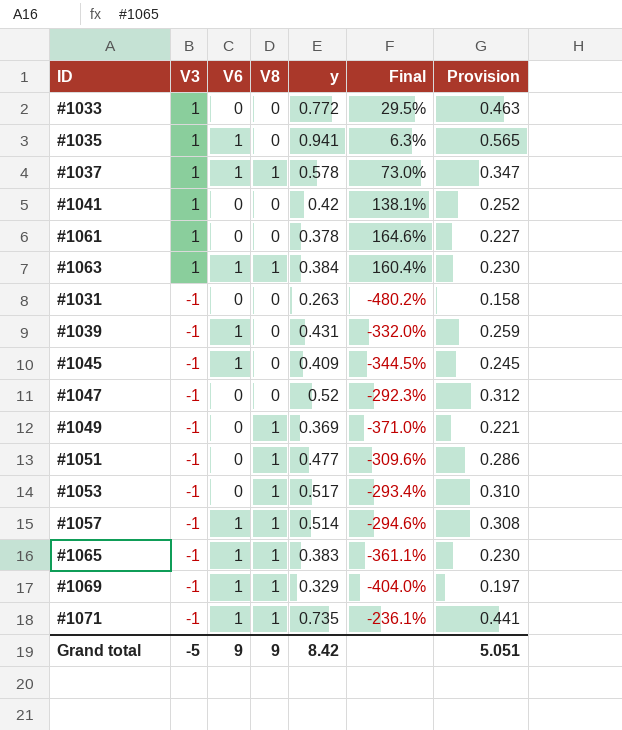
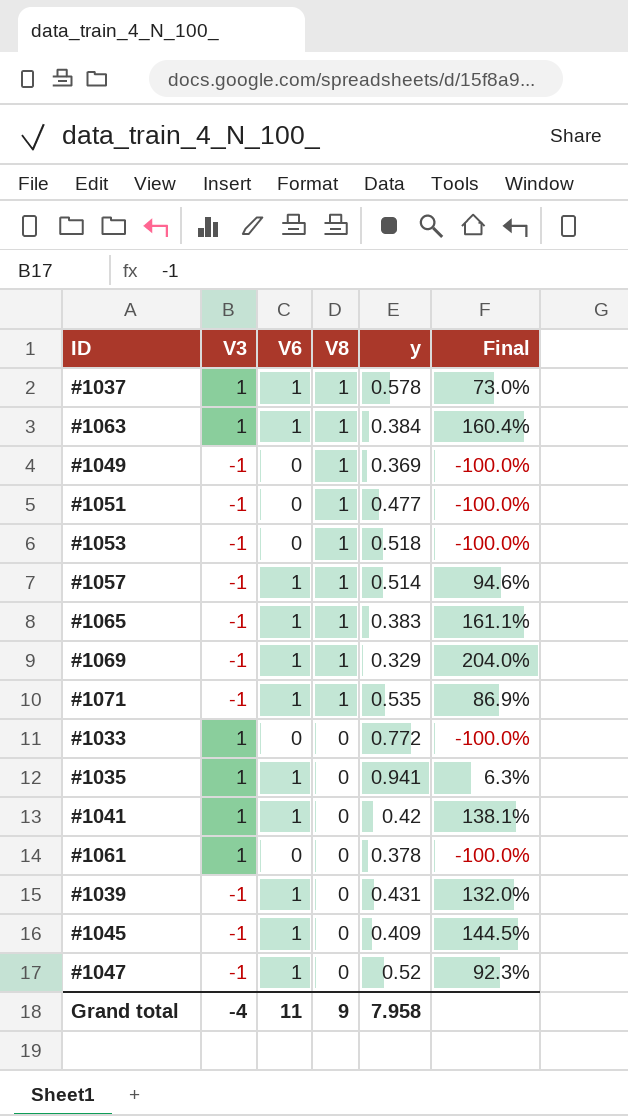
row order: V3 descending -> V8 descending
column Provision | formula: [y] * 0.6 -> none
column Final | formula: ([V3] - [y]) / [y] -> ([V6] - [y]) / [y]
row #1031: -1 | 0 | 0 | 0.263 | -480.2% | 0.158 -> none
#1053 | y: 0.517 -> 0.518
#1071 | y: 0.735 -> 0.535
#1041 | V6: 0 -> 1
#1047 | V6: 0 -> 1
Grand total | V3: -5 -> -4
Grand total | V6: 9 -> 11
Grand total | y: 8.42 -> 7.958

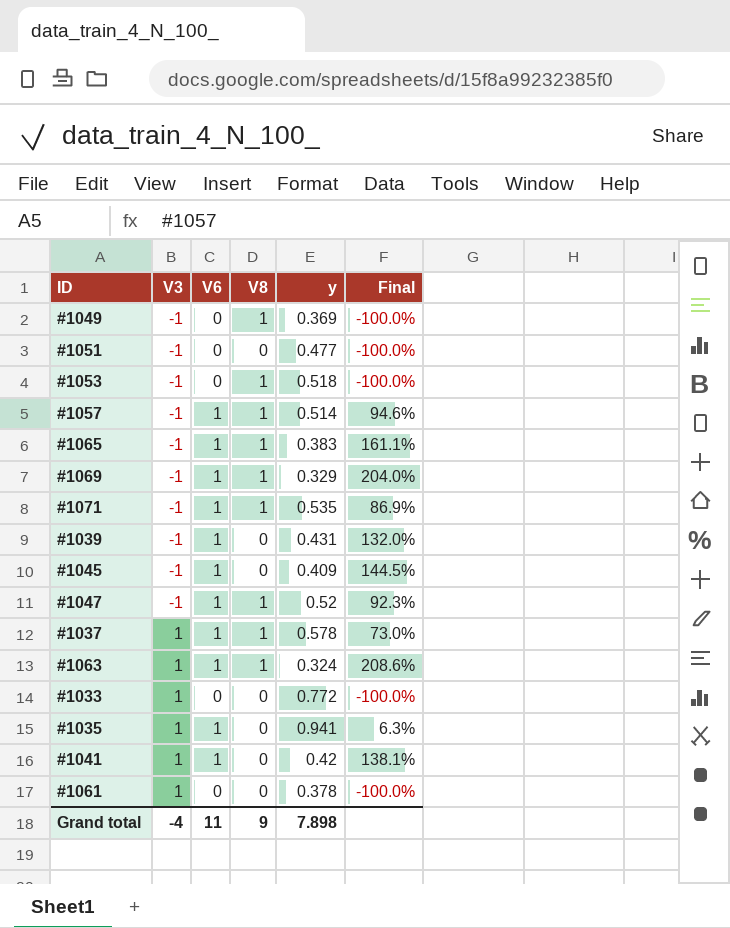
row order: V8 descending -> V3 ascending
#1051 | V8: 1 -> 0
#1047 | V8: 0 -> 1
#1063 | y: 0.384 -> 0.324
#1063 | Final: 160.4% -> 208.6%
Grand total | y: 7.958 -> 7.898

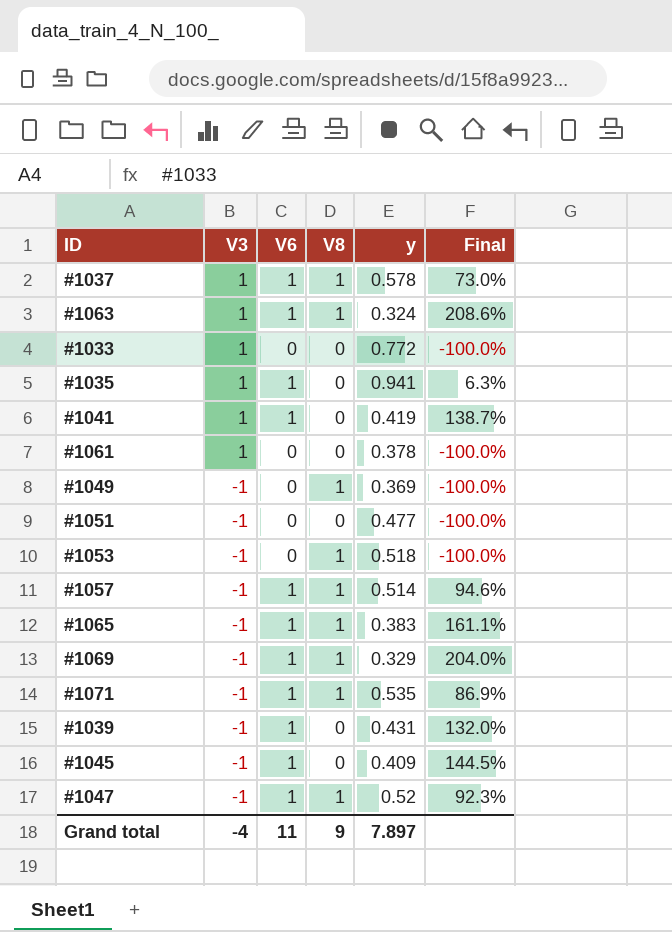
row order: V3 ascending -> V3 descending
#1041 | y: 0.42 -> 0.419
#1041 | Final: 138.1% -> 138.7%
Grand total | y: 7.898 -> 7.897

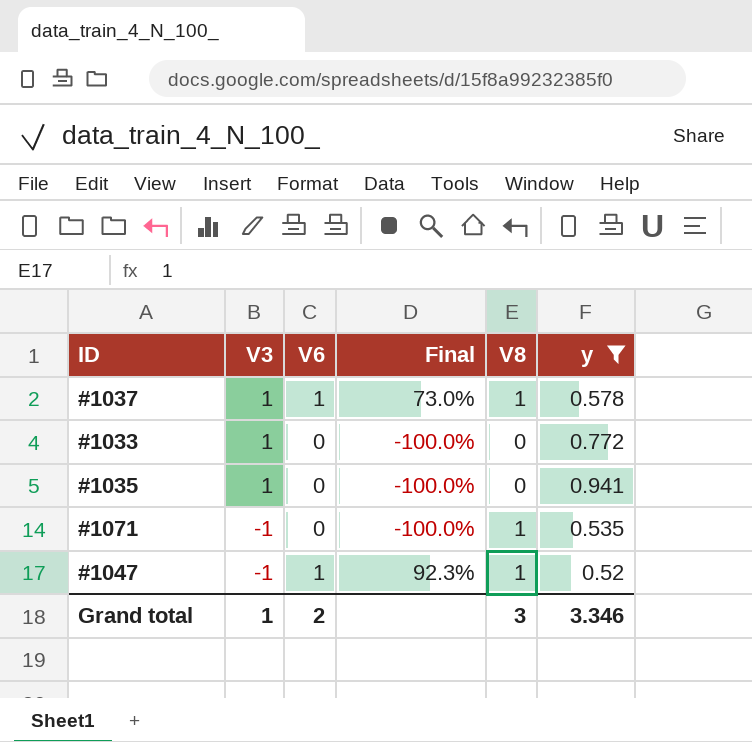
filter: none -> y >= 0.52
column Final | position: 6 -> 4
#1035 | V6: 1 -> 0
#1035 | Final: 6.3% -> -100.0%
#1071 | V6: 1 -> 0
#1071 | Final: 86.9% -> -100.0%
Grand total | V3: -4 -> 1
Grand total | V6: 11 -> 2
Grand total | V8: 9 -> 3
Grand total | y: 7.897 -> 3.346

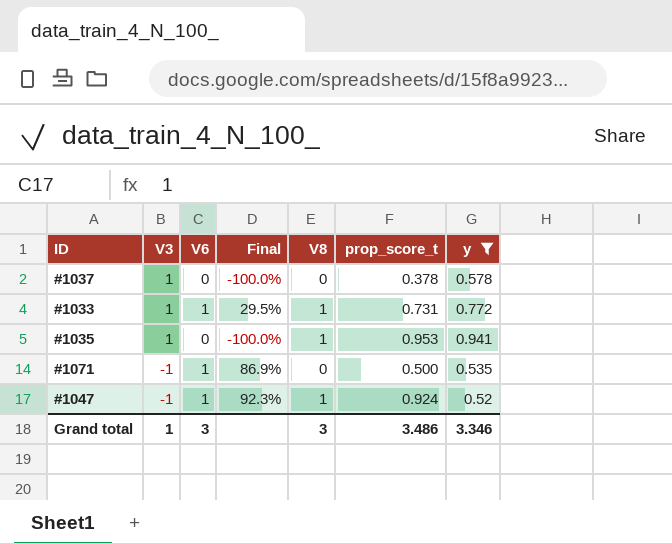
column prop_score_t | position: none -> 6
#1037 | V6: 1 -> 0
#1037 | Final: 73.0% -> -100.0%
#1037 | V8: 1 -> 0
#1033 | V6: 0 -> 1
#1033 | Final: -100.0% -> 29.5%
#1033 | V8: 0 -> 1
#1035 | V8: 0 -> 1
#1071 | V6: 0 -> 1
#1071 | Final: -100.0% -> 86.9%
#1071 | V8: 1 -> 0
Grand total | V6: 2 -> 3

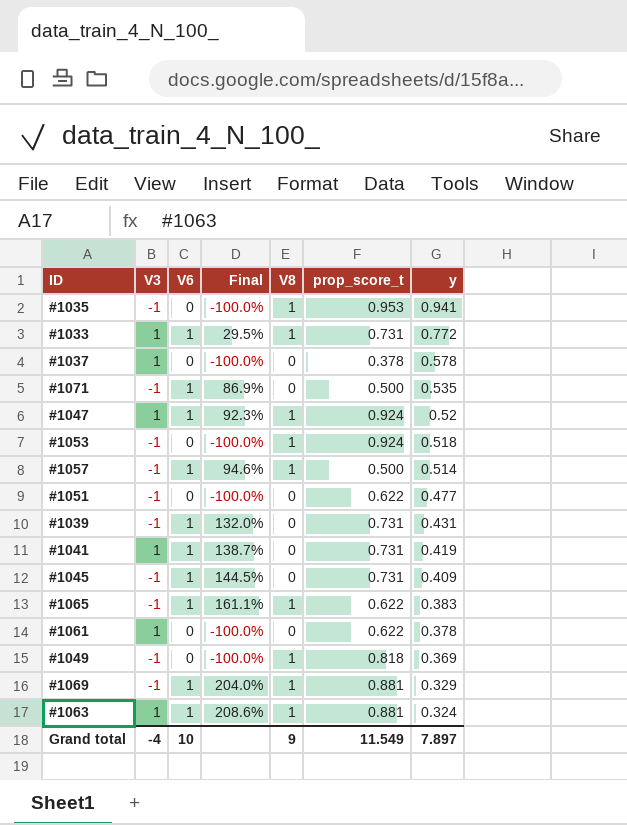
filter: y >= 0.52 -> none
row order: V3 descending -> y descending
#1035 | V3: 1 -> -1
#1047 | V3: -1 -> 1
Grand total | V3: 1 -> -4
Grand total | V6: 3 -> 10
Grand total | V8: 3 -> 9
Grand total | prop_score_t: 3.486 -> 11.549
Grand total | y: 3.346 -> 7.897

